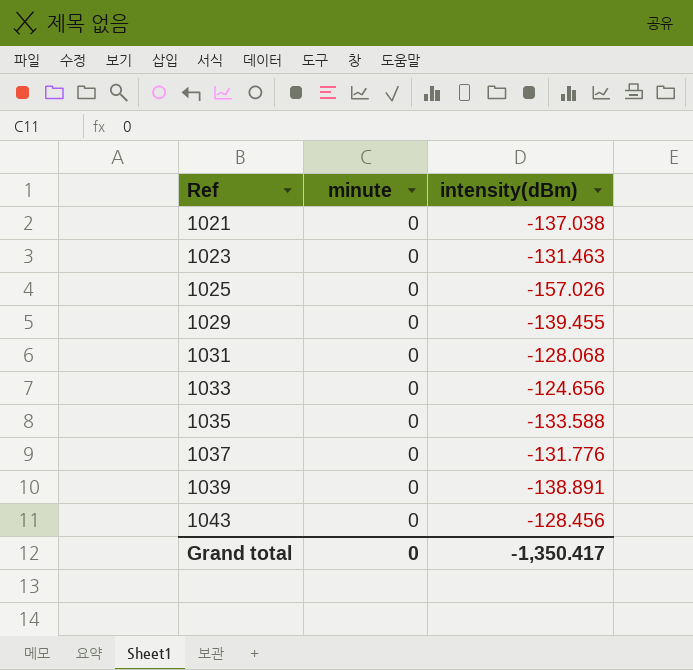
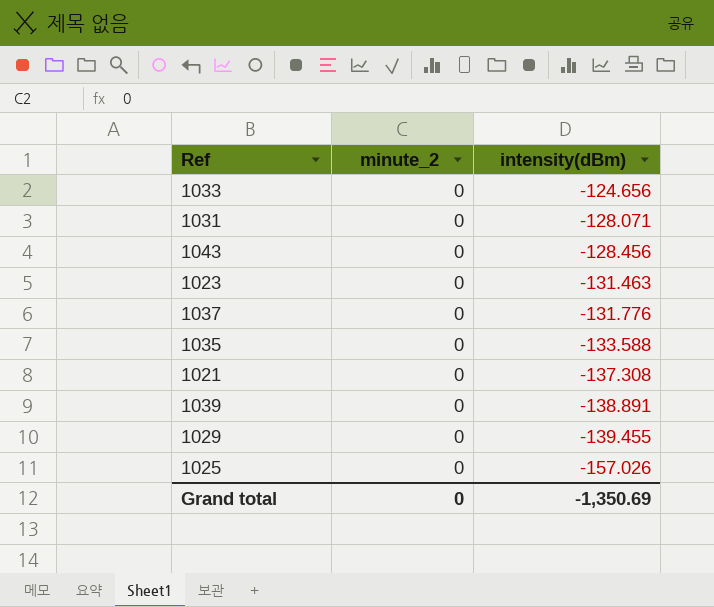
row order: Ref ascending -> intensity(dBm) descending
column name: minute -> minute_2
1031 | intensity(dBm): -128.068 -> -128.071
1021 | intensity(dBm): -137.038 -> -137.308
Grand total | intensity(dBm): -1,350.417 -> -1,350.69

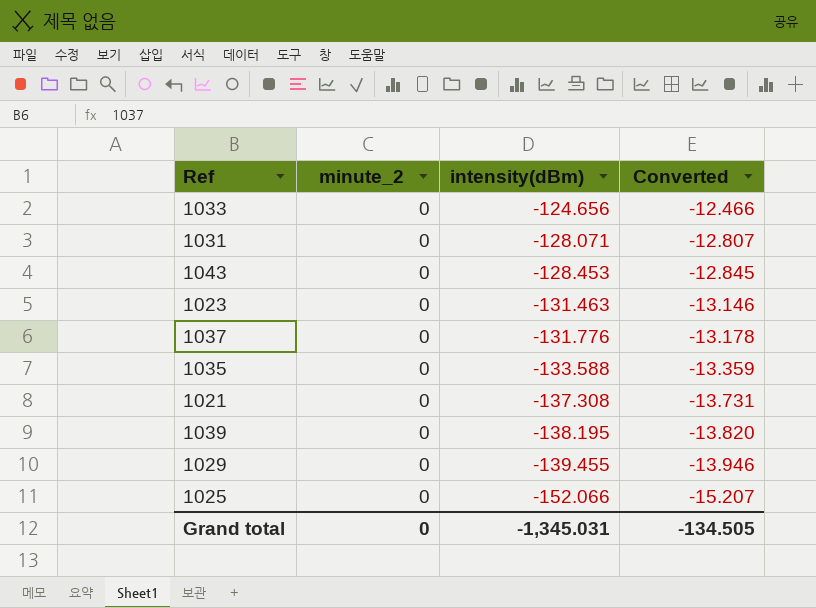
column Converted | formula: none -> [intensity(dBm)] * 0.1
1043 | intensity(dBm): -128.456 -> -128.453
1039 | intensity(dBm): -138.891 -> -138.195
1025 | intensity(dBm): -157.026 -> -152.066
Grand total | intensity(dBm): -1,350.69 -> -1,345.031

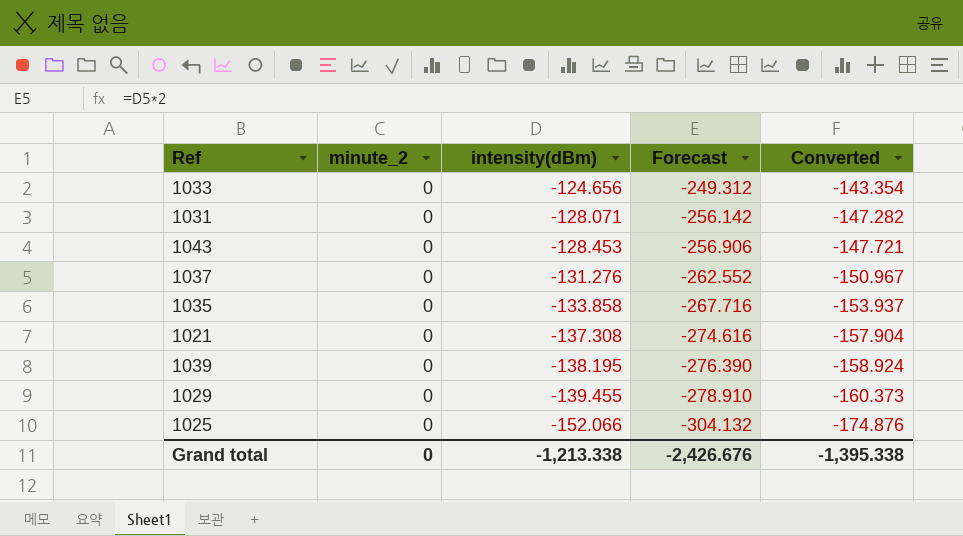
column Forecast | formula: none -> [intensity(dBm)] * 2
column Converted | formula: [intensity(dBm)] * 0.1 -> [intensity(dBm)] * 1.15
row 1023: 0 | -131.463 | -13.146 -> none
1037 | intensity(dBm): -131.776 -> -131.276
1035 | intensity(dBm): -133.588 -> -133.858
Grand total | intensity(dBm): -1,345.031 -> -1,213.338
Grand total | Converted: -134.505 -> -1,395.338

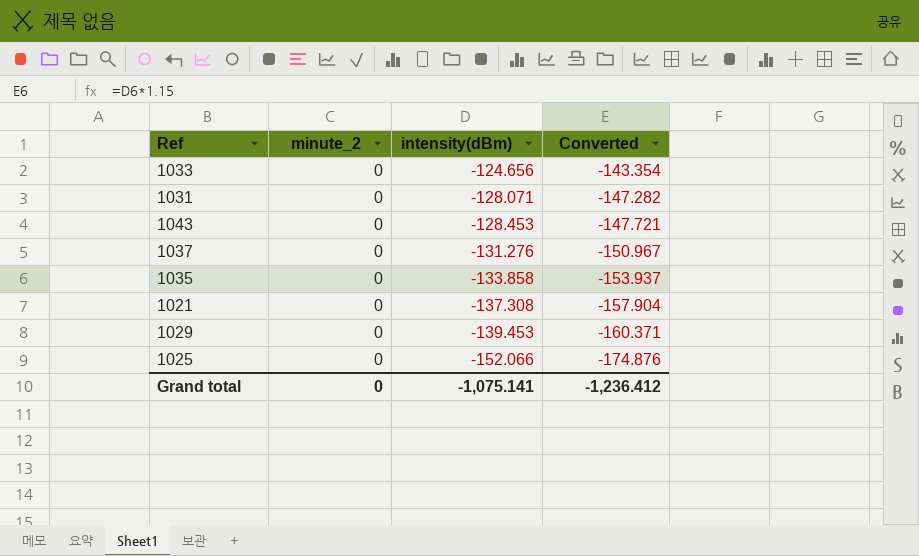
column Forecast | formula: [intensity(dBm)] * 2 -> none
row 1039: 0 | -138.195 | -276.390 | -158.924 -> none
1029 | intensity(dBm): -139.455 -> -139.453
1029 | Converted: -160.373 -> -160.371
Grand total | intensity(dBm): -1,213.338 -> -1,075.141
Grand total | Converted: -1,395.338 -> -1,236.412

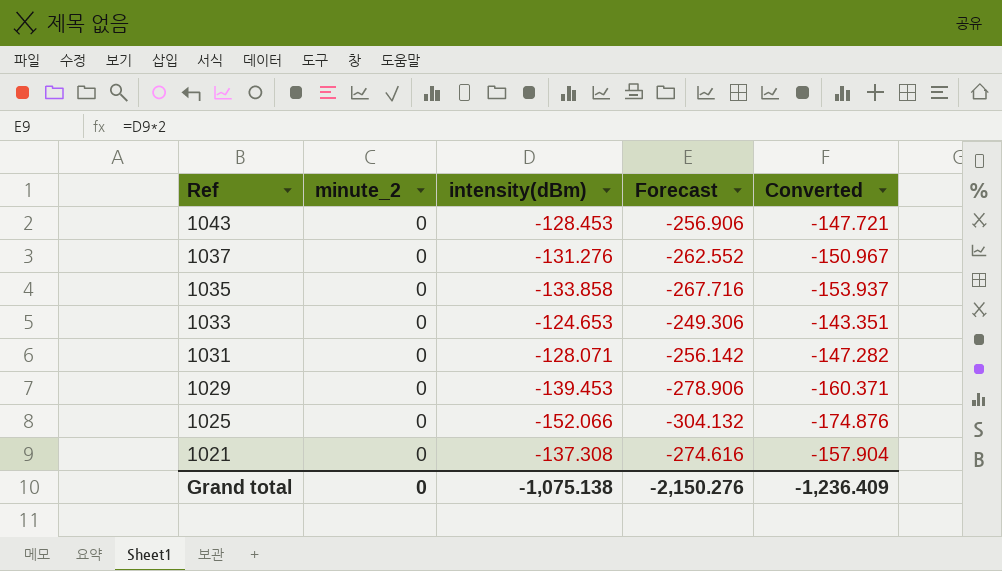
row order: intensity(dBm) descending -> Ref descending
column Forecast | formula: none -> [intensity(dBm)] * 2
1033 | intensity(dBm): -124.656 -> -124.653
1033 | Converted: -143.354 -> -143.351
Grand total | intensity(dBm): -1,075.141 -> -1,075.138
Grand total | Converted: -1,236.412 -> -1,236.409

